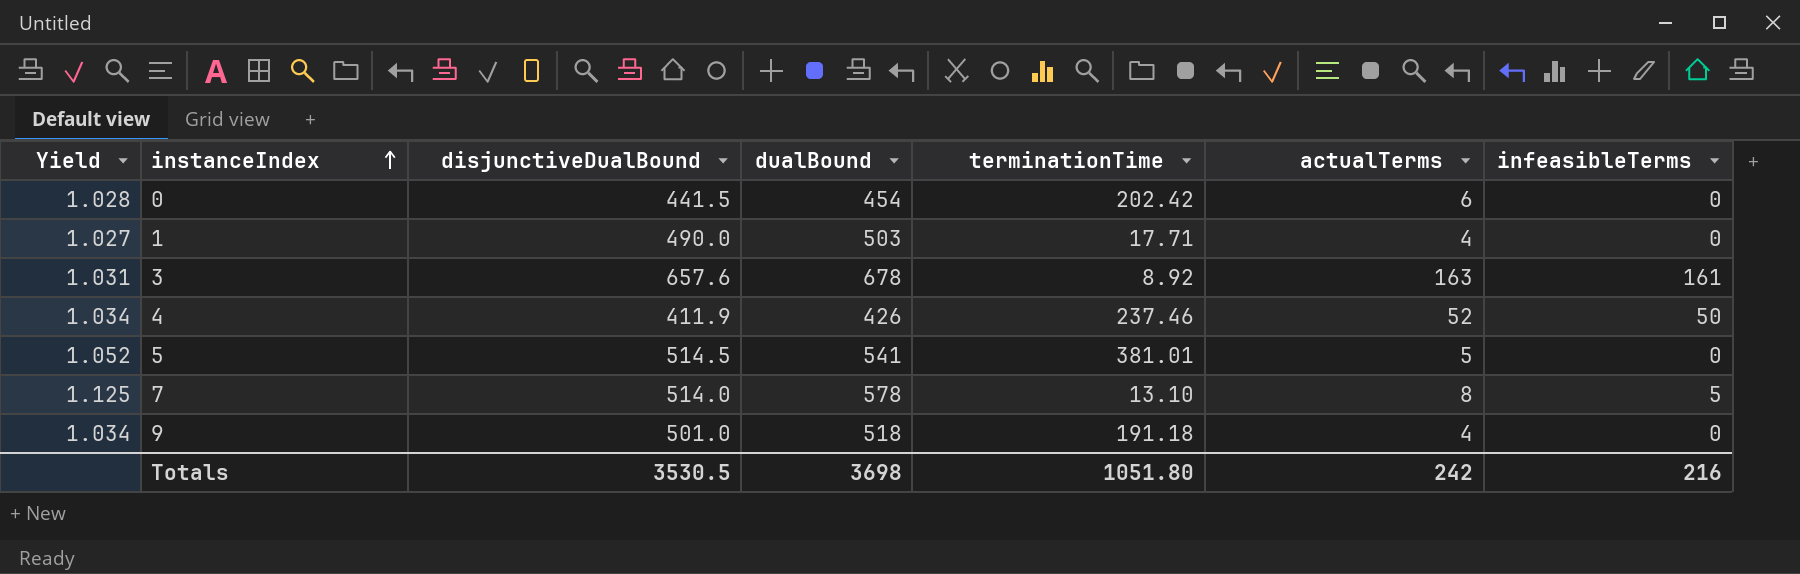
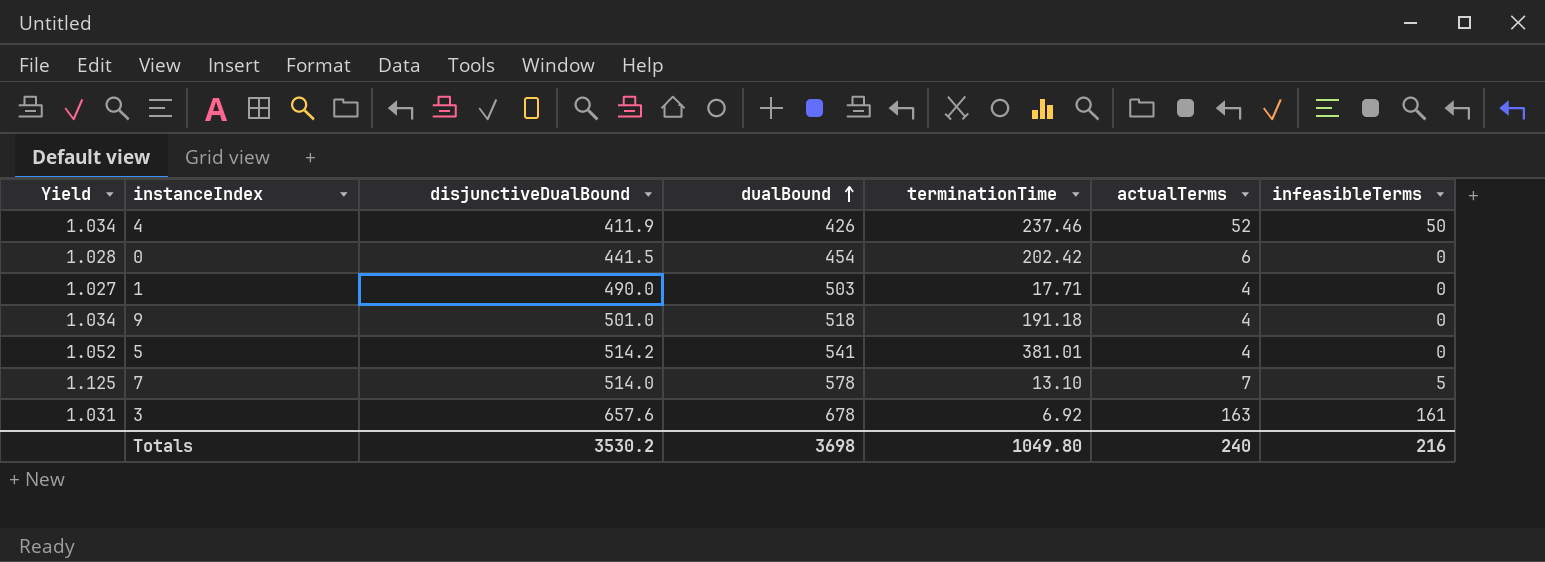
row order: instanceIndex ascending -> dualBound ascending
5 | disjunctiveDualBound: 514.5 -> 514.2
5 | actualTerms: 5 -> 4
7 | actualTerms: 8 -> 7
3 | terminationTime: 8.92 -> 6.92
Totals | disjunctiveDualBound: 3530.5 -> 3530.2
Totals | terminationTime: 1051.80 -> 1049.80
Totals | actualTerms: 242 -> 240

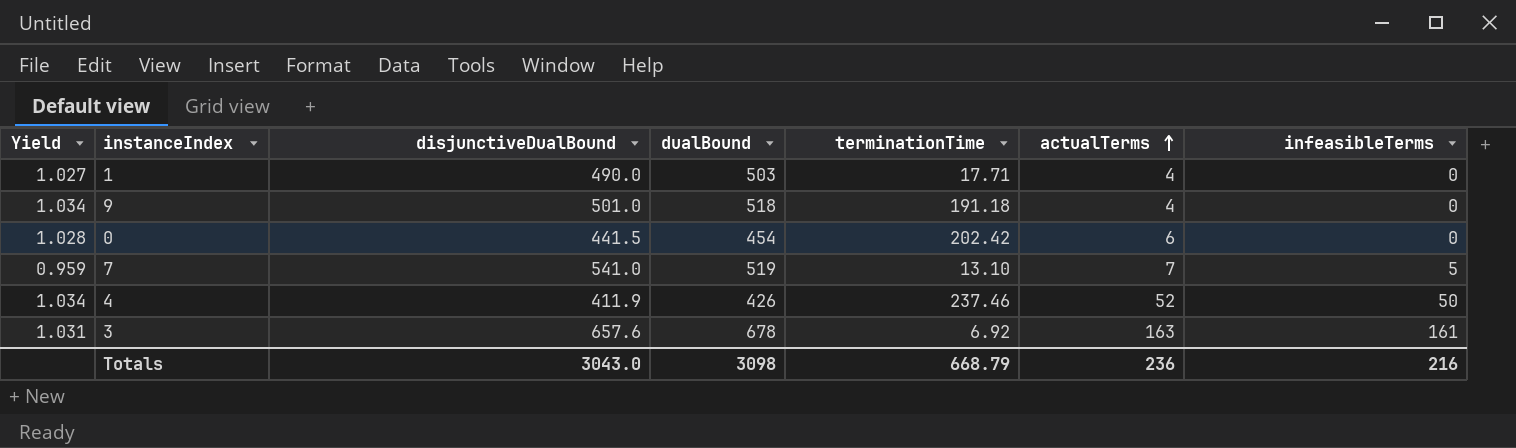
row order: dualBound ascending -> actualTerms ascending
row 5: 1.052 | 514.2 | 541 | 381.01 | 4 | 0 -> none
7 | Yield: 1.125 -> 0.959
7 | disjunctiveDualBound: 514.0 -> 541.0
7 | dualBound: 578 -> 519
Totals | disjunctiveDualBound: 3530.2 -> 3043.0
Totals | dualBound: 3698 -> 3098
Totals | terminationTime: 1049.80 -> 668.79
Totals | actualTerms: 240 -> 236

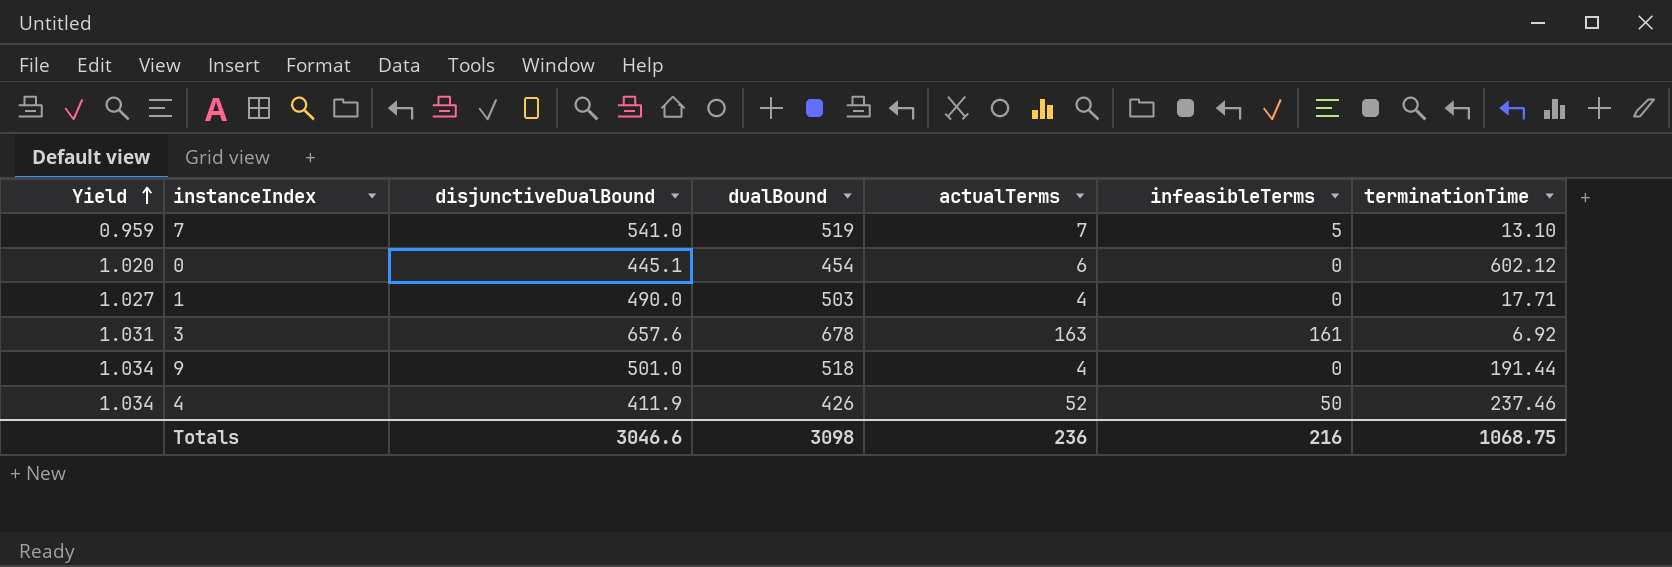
row order: actualTerms ascending -> Yield ascending
column terminationTime | position: 5 -> 7
0 | Yield: 1.028 -> 1.020
0 | disjunctiveDualBound: 441.5 -> 445.1
0 | terminationTime: 202.42 -> 602.12
9 | terminationTime: 191.18 -> 191.44
Totals | disjunctiveDualBound: 3043.0 -> 3046.6
Totals | terminationTime: 668.79 -> 1068.75

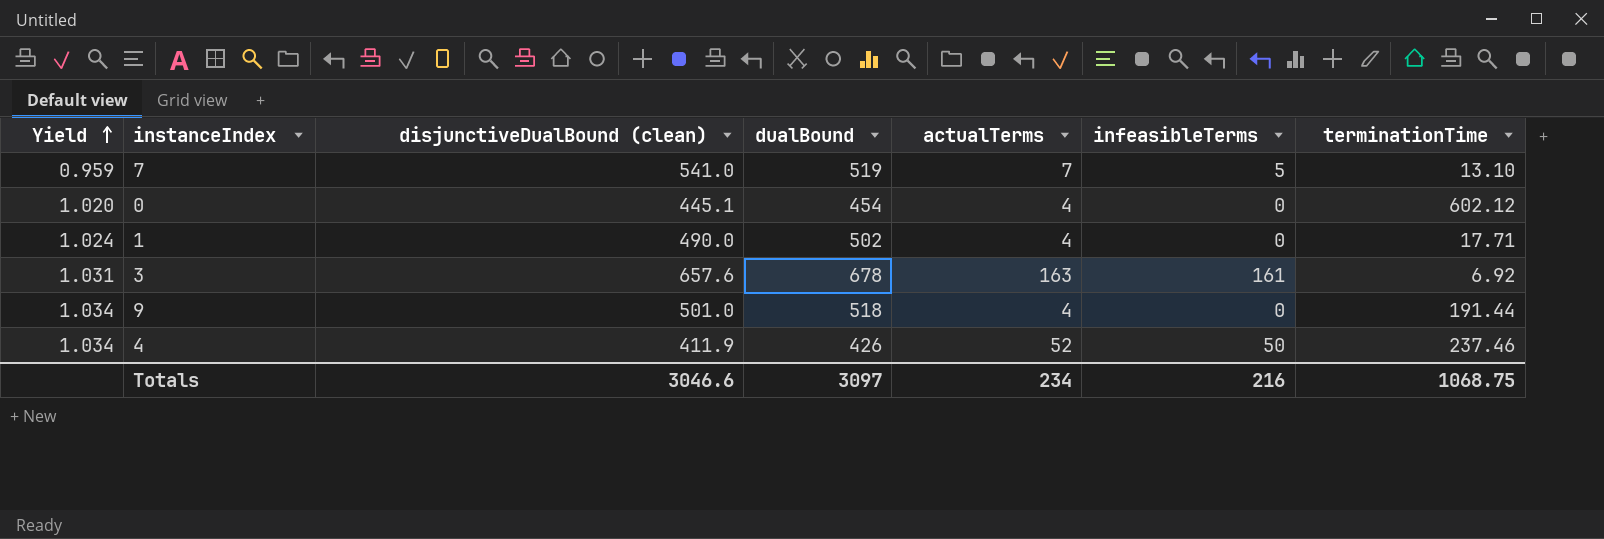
column name: disjunctiveDualBound -> disjunctiveDualBound (clean)
0 | actualTerms: 6 -> 4
1 | Yield: 1.027 -> 1.024
1 | dualBound: 503 -> 502
Totals | dualBound: 3098 -> 3097
Totals | actualTerms: 236 -> 234

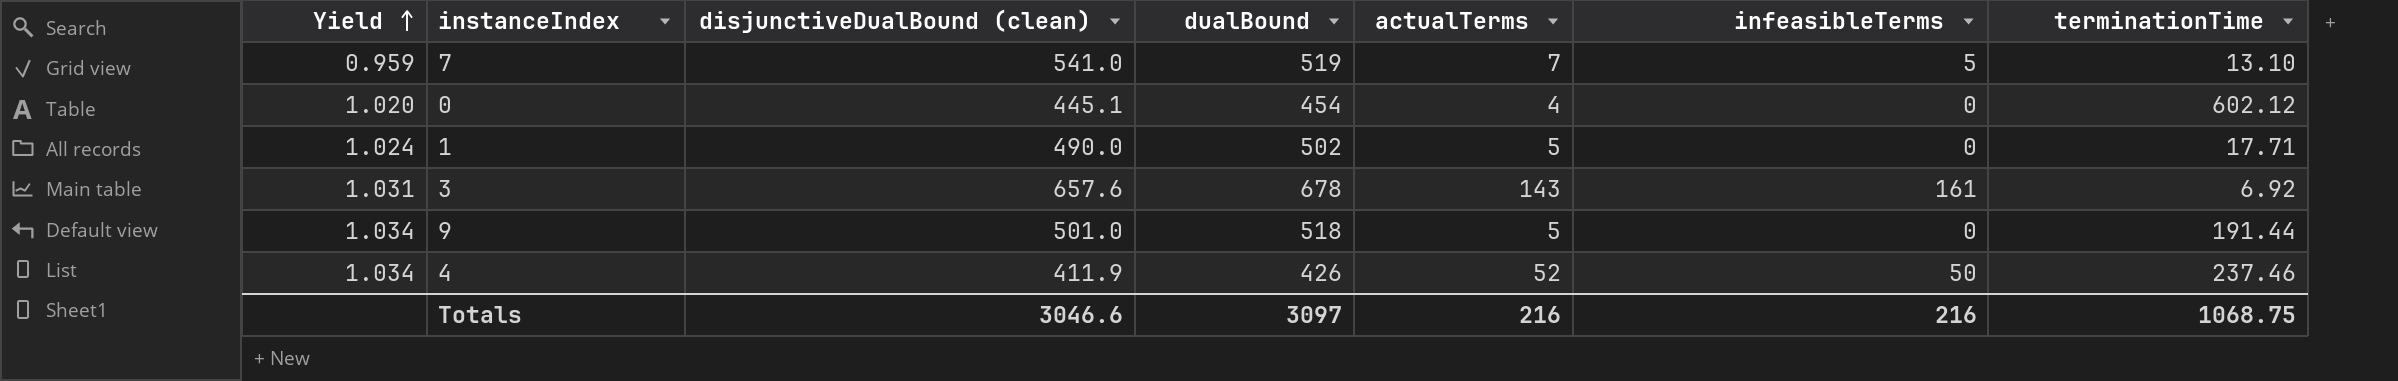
1 | actualTerms: 4 -> 5
3 | actualTerms: 163 -> 143
9 | actualTerms: 4 -> 5
Totals | actualTerms: 234 -> 216

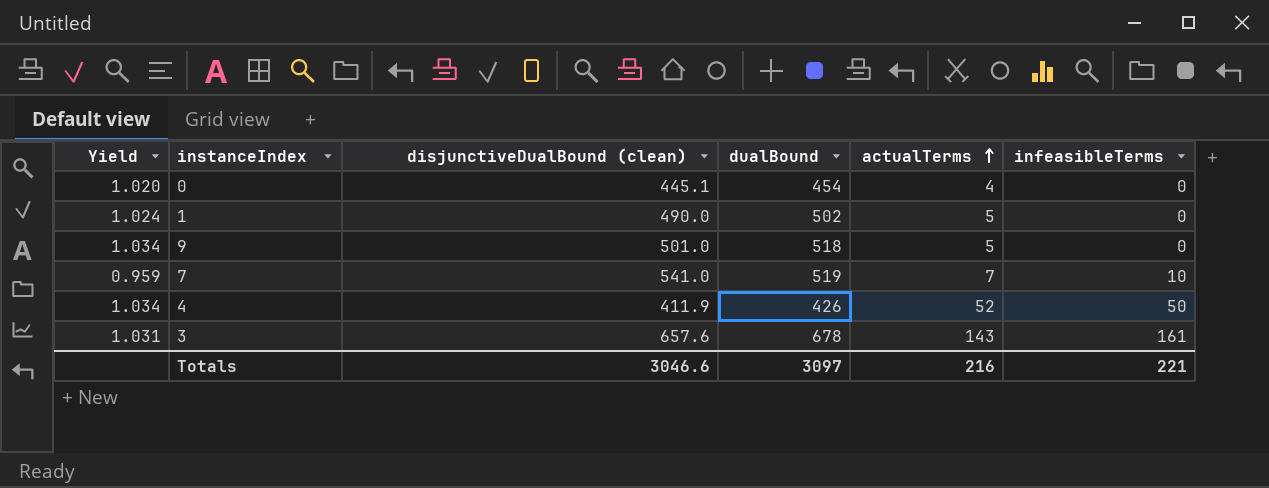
row order: Yield ascending -> actualTerms ascending
column terminationTime | position: 7 -> none
7 | infeasibleTerms: 5 -> 10
Totals | infeasibleTerms: 216 -> 221

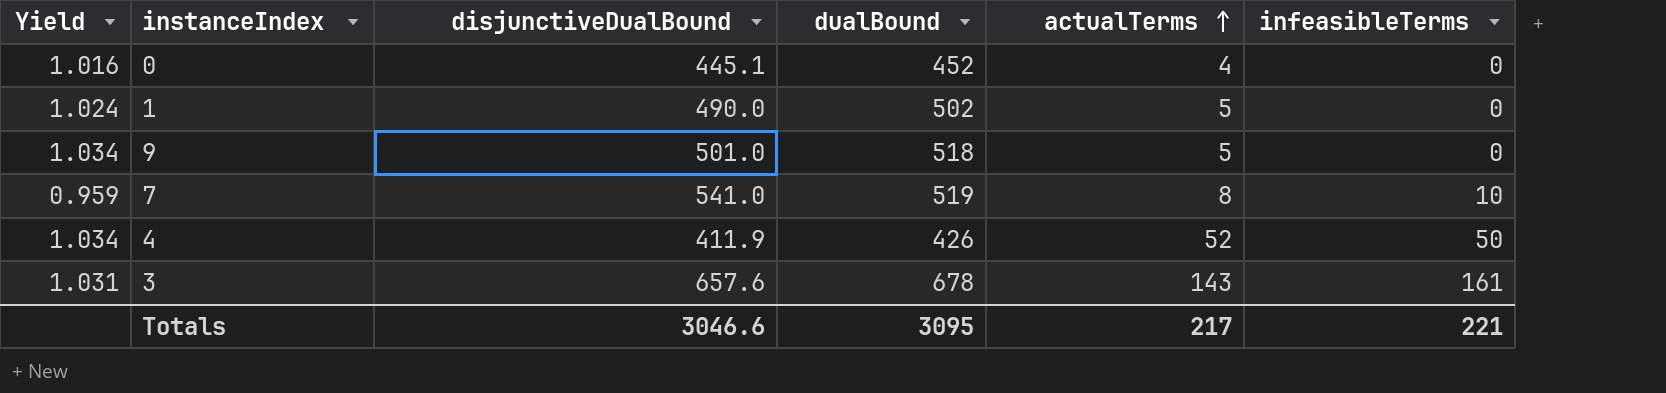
column name: disjunctiveDualBound (clean) -> disjunctiveDualBound
0 | Yield: 1.020 -> 1.016
0 | dualBound: 454 -> 452
7 | actualTerms: 7 -> 8
Totals | dualBound: 3097 -> 3095
Totals | actualTerms: 216 -> 217

